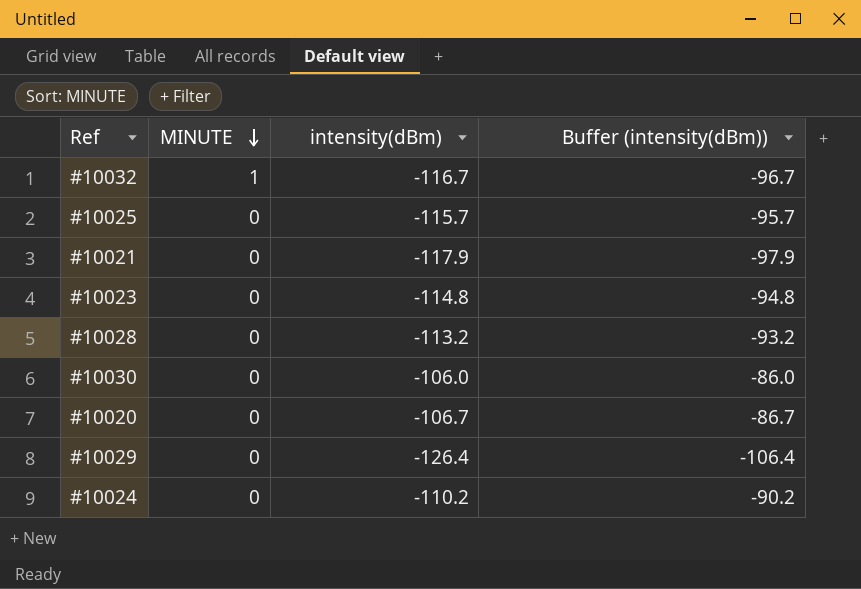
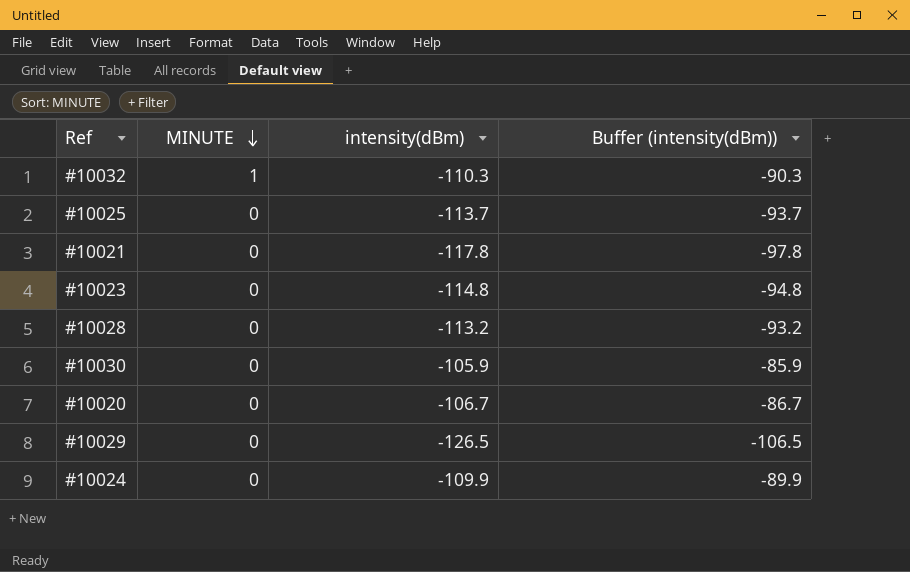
#10032 | intensity(dBm): -116.7 -> -110.3
#10032 | Buffer (intensity(dBm)): -96.7 -> -90.3
#10025 | intensity(dBm): -115.7 -> -113.7
#10025 | Buffer (intensity(dBm)): -95.7 -> -93.7
#10021 | intensity(dBm): -117.9 -> -117.8
#10021 | Buffer (intensity(dBm)): -97.9 -> -97.8
#10030 | intensity(dBm): -106.0 -> -105.9
#10030 | Buffer (intensity(dBm)): -86.0 -> -85.9
#10029 | intensity(dBm): -126.4 -> -126.5
#10029 | Buffer (intensity(dBm)): -106.4 -> -106.5
#10024 | intensity(dBm): -110.2 -> -109.9
#10024 | Buffer (intensity(dBm)): -90.2 -> -89.9

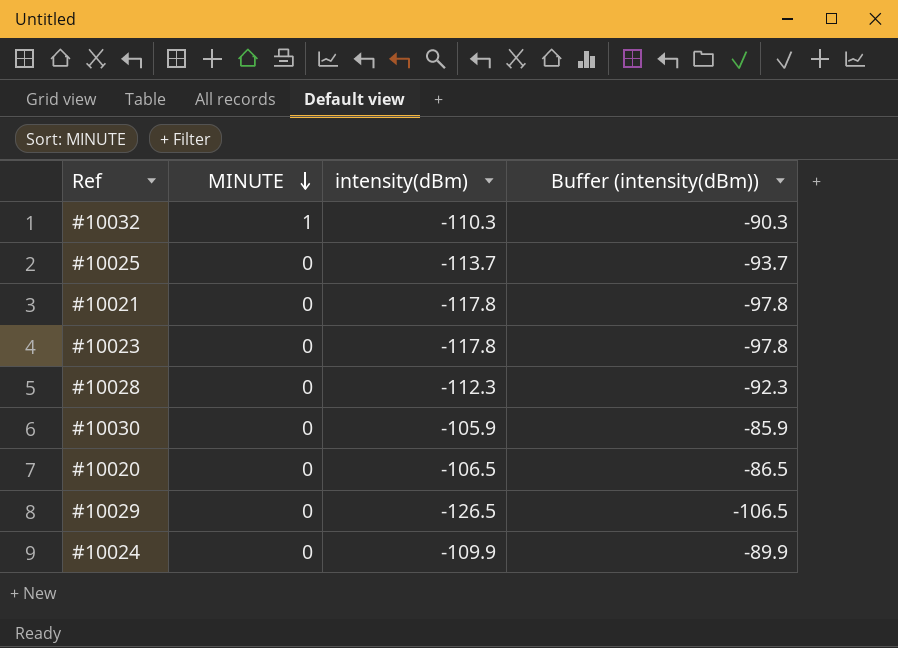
#10023 | intensity(dBm): -114.8 -> -117.8
#10023 | Buffer (intensity(dBm)): -94.8 -> -97.8
#10028 | intensity(dBm): -113.2 -> -112.3
#10028 | Buffer (intensity(dBm)): -93.2 -> -92.3
#10020 | intensity(dBm): -106.7 -> -106.5
#10020 | Buffer (intensity(dBm)): -86.7 -> -86.5

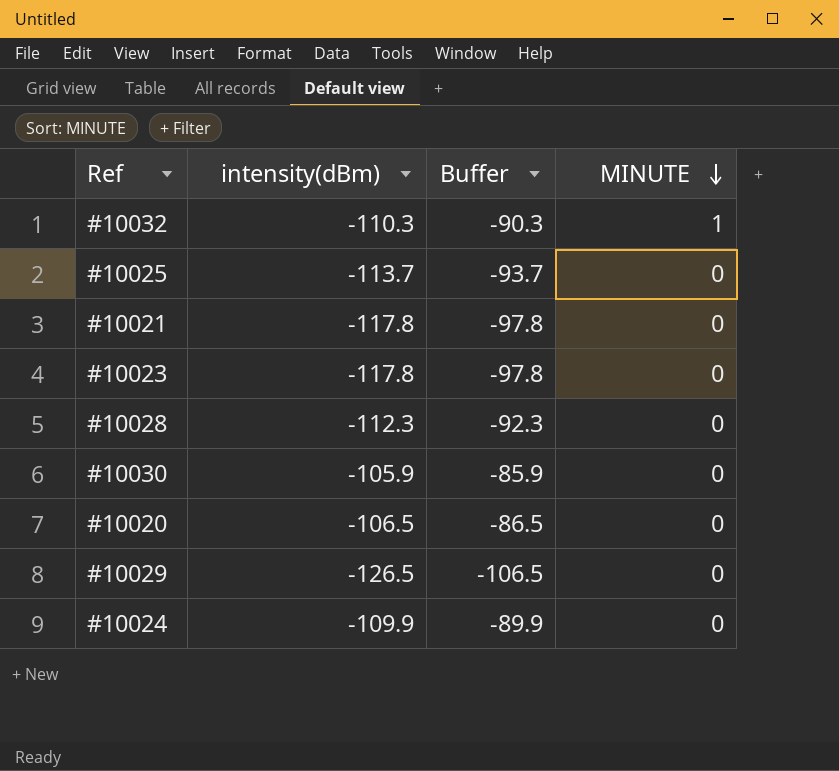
column name: Buffer (intensity(dBm)) -> Buffer
column MINUTE | position: 2 -> 4

